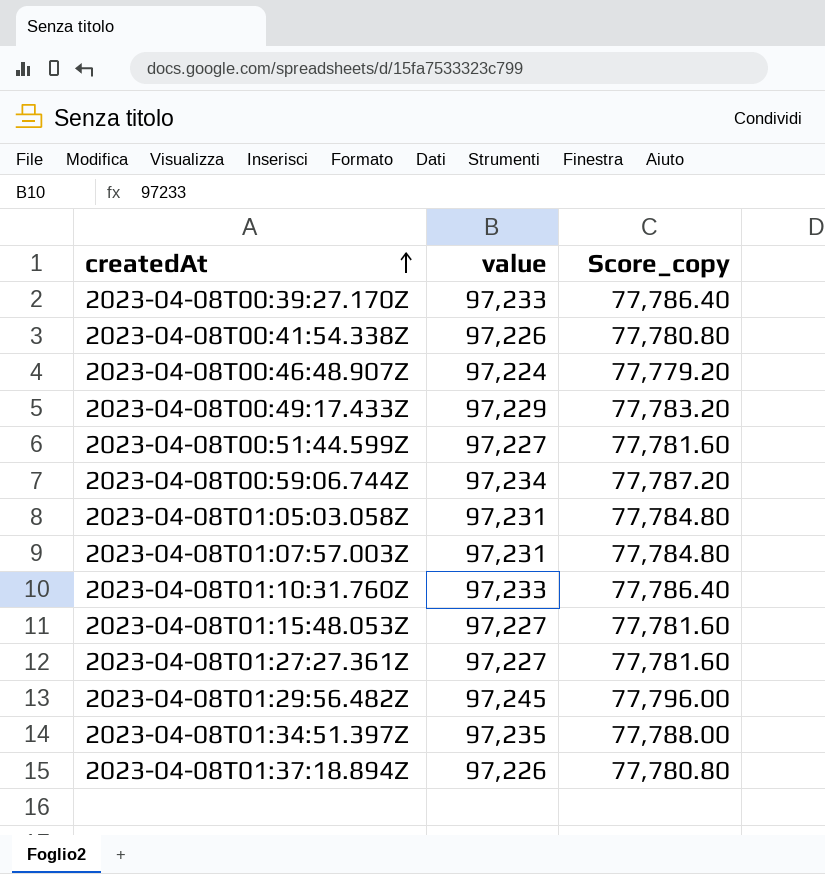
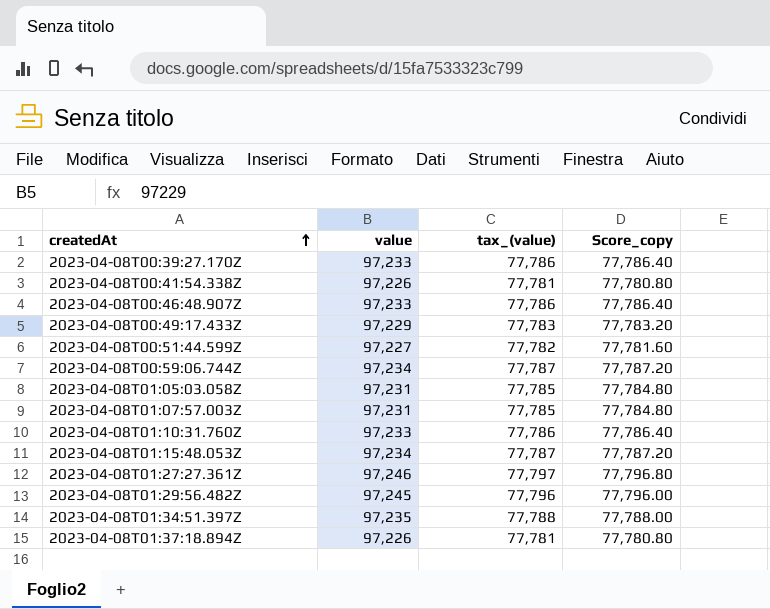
column tax_(value) | formula: none -> [value] * 0.8
2023-04-08T00:46:48.907Z | value: 97,224 -> 97,233
2023-04-08T00:46:48.907Z | Score_copy: 77,779.20 -> 77,786.40
2023-04-08T01:15:48.053Z | value: 97,227 -> 97,234
2023-04-08T01:15:48.053Z | Score_copy: 77,781.60 -> 77,787.20
2023-04-08T01:27:27.361Z | value: 97,227 -> 97,246
2023-04-08T01:27:27.361Z | Score_copy: 77,781.60 -> 77,796.80

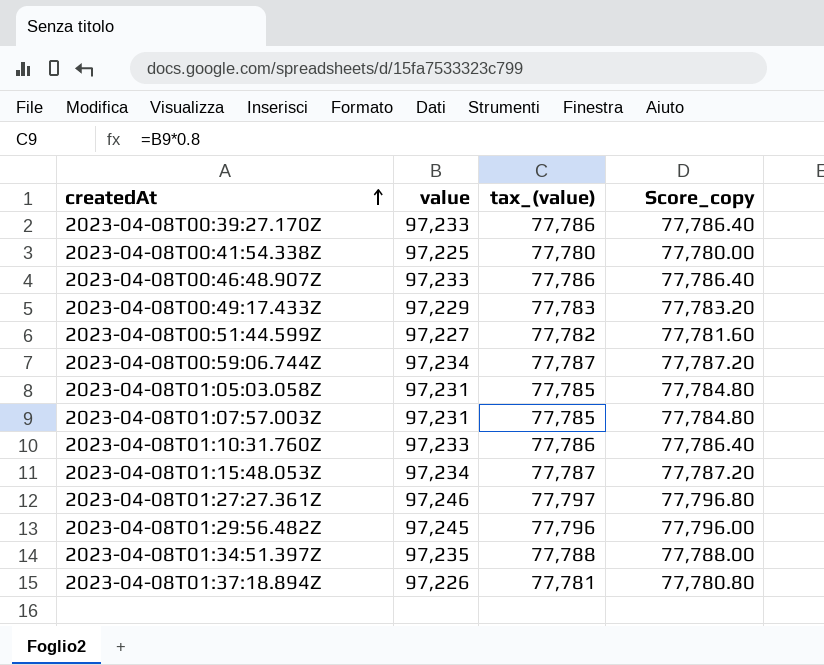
2023-04-08T00:41:54.338Z | value: 97,226 -> 97,225
2023-04-08T00:41:54.338Z | tax_(value): 77,781 -> 77,780
2023-04-08T00:41:54.338Z | Score_copy: 77,780.80 -> 77,780.00

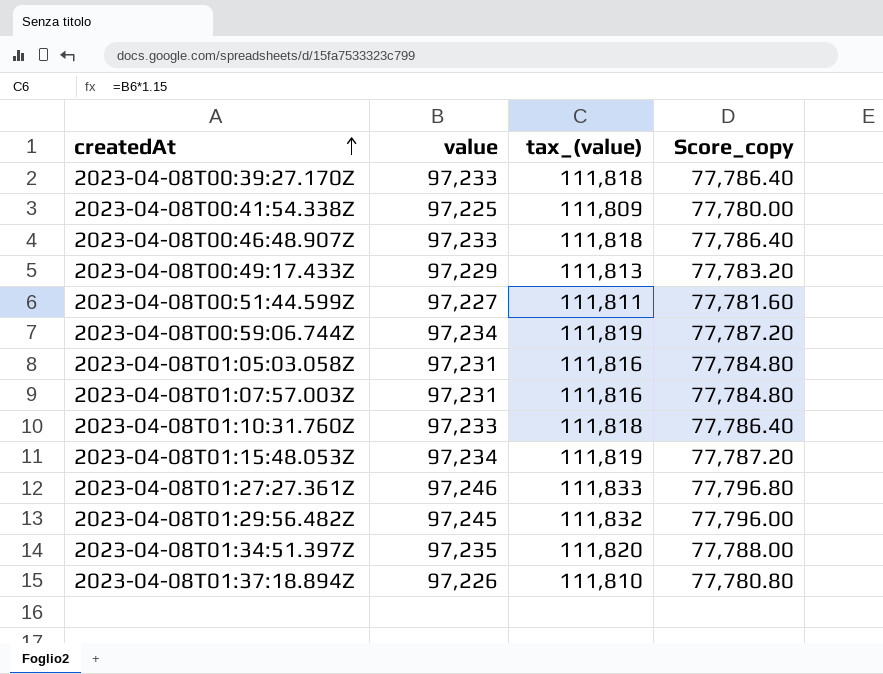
column tax_(value) | formula: [value] * 0.8 -> [value] * 1.15

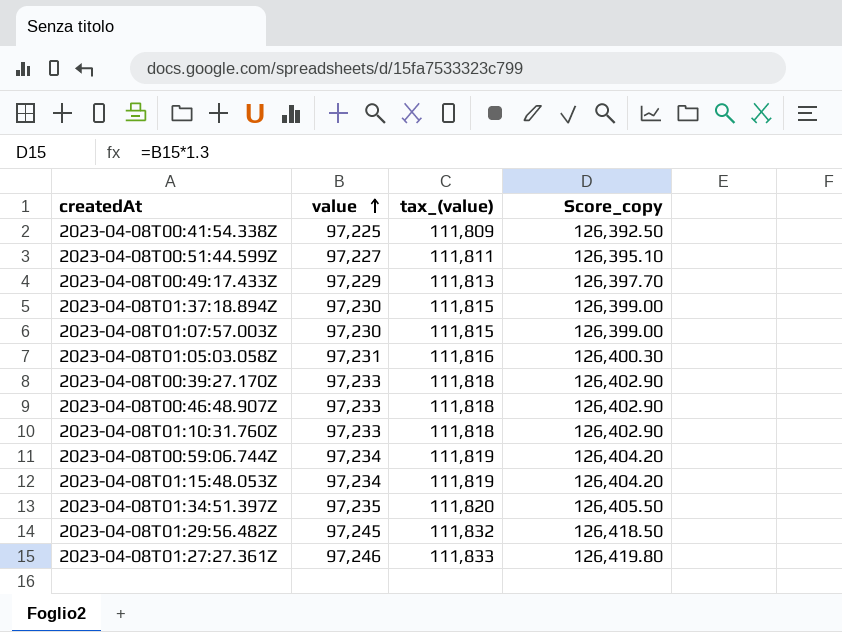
row order: createdAt ascending -> value ascending
column Score_copy | formula: [value] * 0.8 -> [value] * 1.3
2023-04-08T01:37:18.894Z | value: 97,226 -> 97,230
2023-04-08T01:37:18.894Z | tax_(value): 111,810 -> 111,815
2023-04-08T01:07:57.003Z | value: 97,231 -> 97,230
2023-04-08T01:07:57.003Z | tax_(value): 111,816 -> 111,815

